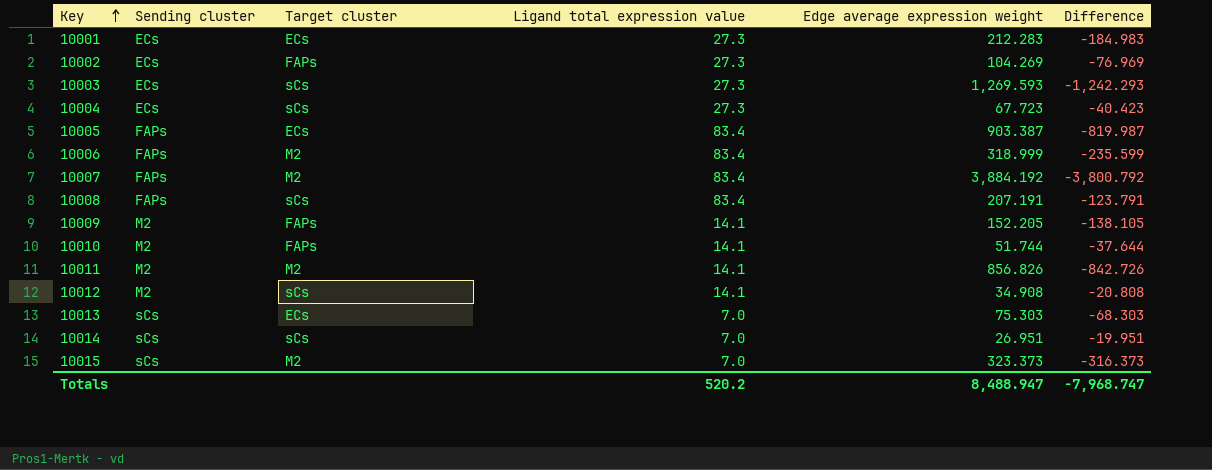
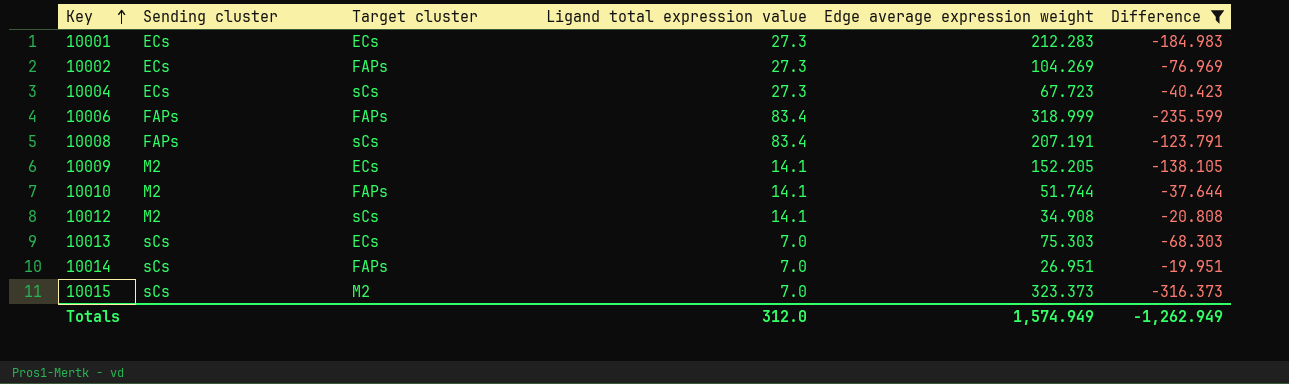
filter: none -> Difference >= -316.373
10006 | Target cluster: M2 -> FAPs
10009 | Target cluster: FAPs -> ECs
10014 | Target cluster: sCs -> FAPs
Totals | Ligand total expression value: 520.2 -> 312.0
Totals | Edge average expression weight: 8,488.947 -> 1,574.949
Totals | Difference: -7,968.747 -> -1,262.949

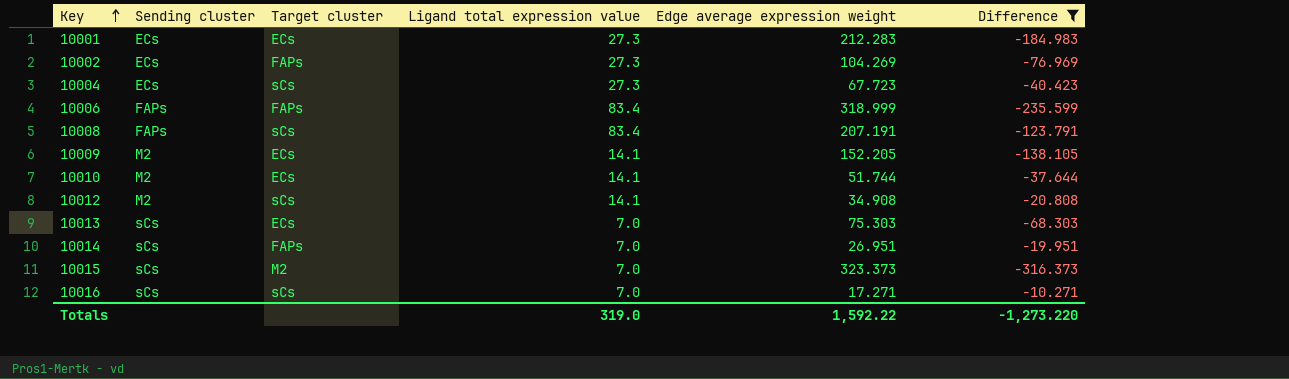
10010 | Target cluster: FAPs -> ECs
row 10016: none -> sCs | sCs | 7.0 | 17.271 | -10.271
Totals | Ligand total expression value: 312.0 -> 319.0
Totals | Edge average expression weight: 1,574.949 -> 1,592.22
Totals | Difference: -1,262.949 -> -1,273.220

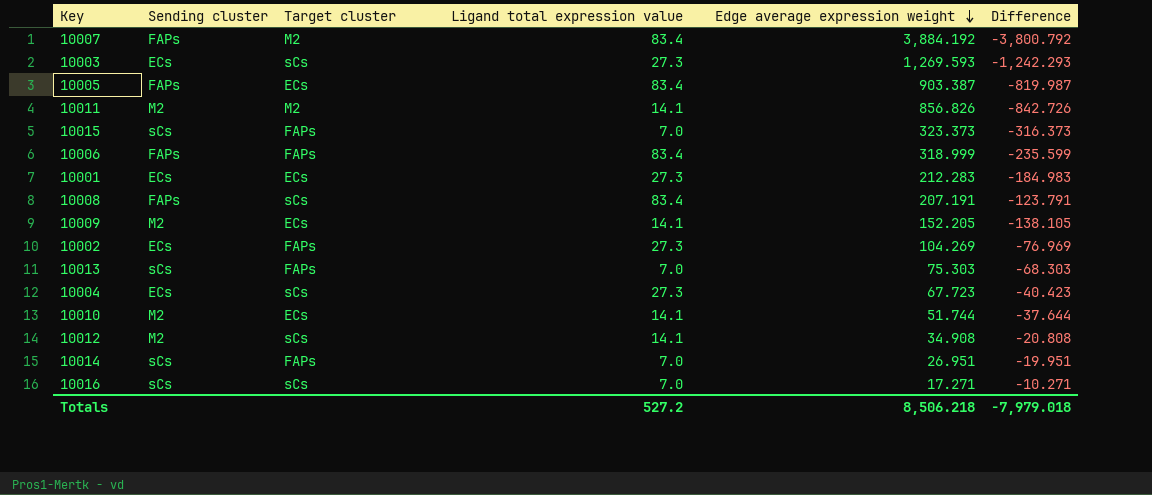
filter: Difference >= -316.373 -> none
row order: Key ascending -> Edge average expression weight descending
10015 | Target cluster: M2 -> FAPs
10013 | Target cluster: ECs -> FAPs
Totals | Ligand total expression value: 319.0 -> 527.2
Totals | Edge average expression weight: 1,592.22 -> 8,506.218
Totals | Difference: -1,273.220 -> -7,979.018

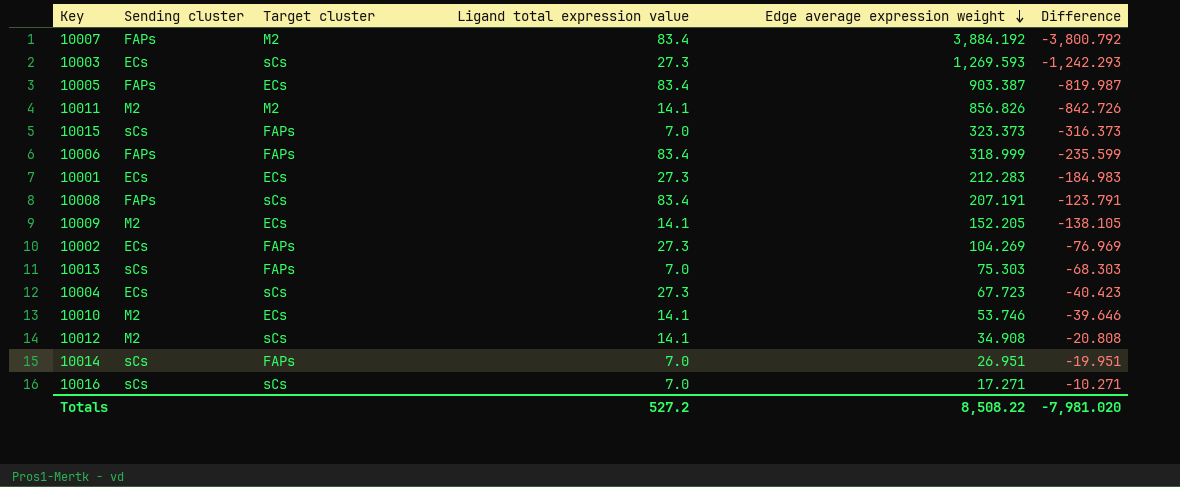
10010 | Edge average expression weight: 51.744 -> 53.746
10010 | Difference: -37.644 -> -39.646
Totals | Edge average expression weight: 8,506.218 -> 8,508.22
Totals | Difference: -7,979.018 -> -7,981.020

